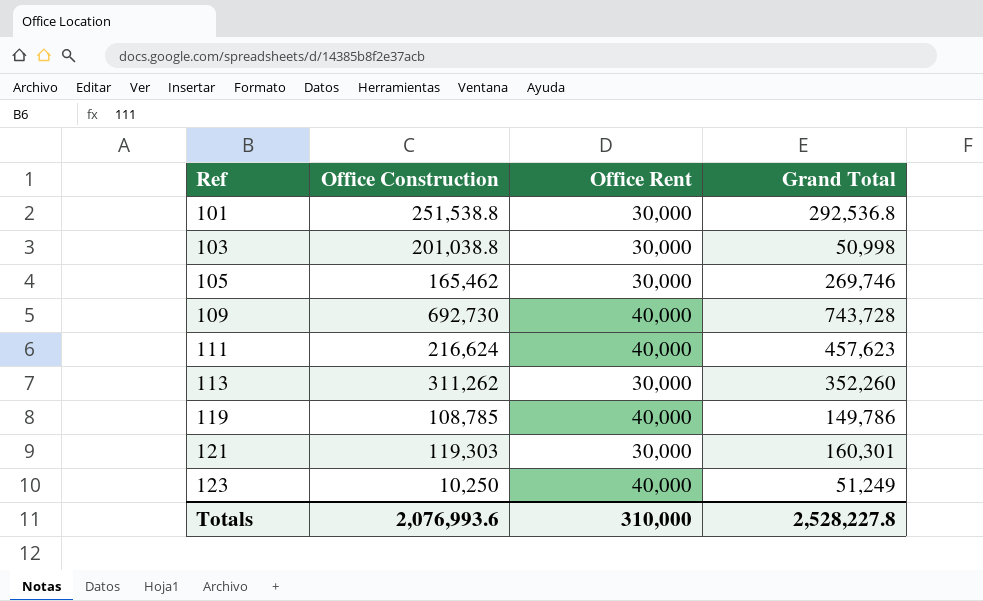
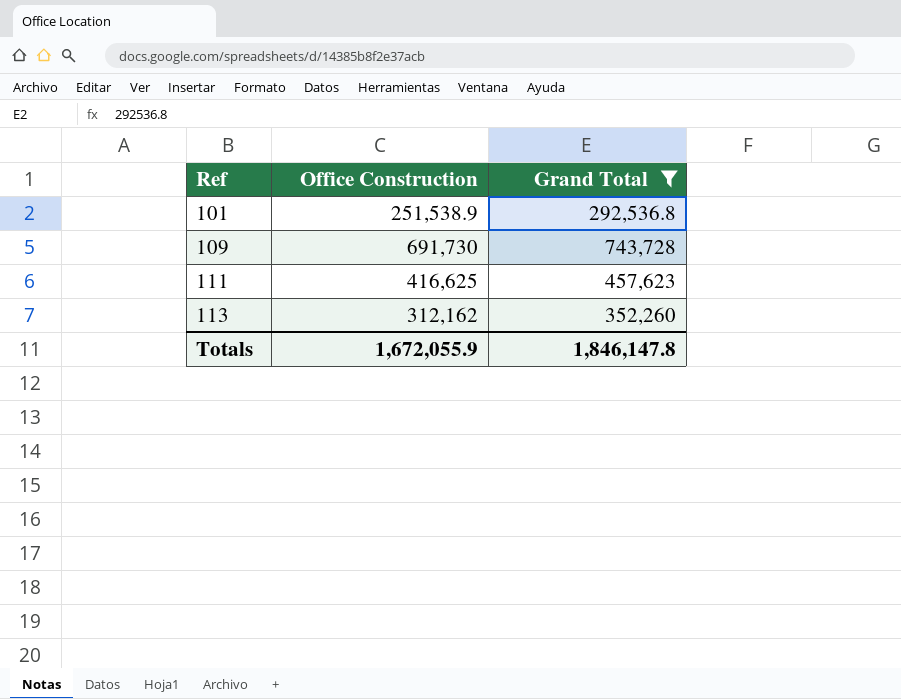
filter: none -> Grand Total >= 292,536.8
column Office Rent | position: 3 -> none
101 | Office Construction: 251,538.8 -> 251,538.9
109 | Office Construction: 692,730 -> 691,730
111 | Office Construction: 216,624 -> 416,625
113 | Office Construction: 311,262 -> 312,162
Totals | Office Construction: 2,076,993.6 -> 1,672,055.9
Totals | Grand Total: 2,528,227.8 -> 1,846,147.8

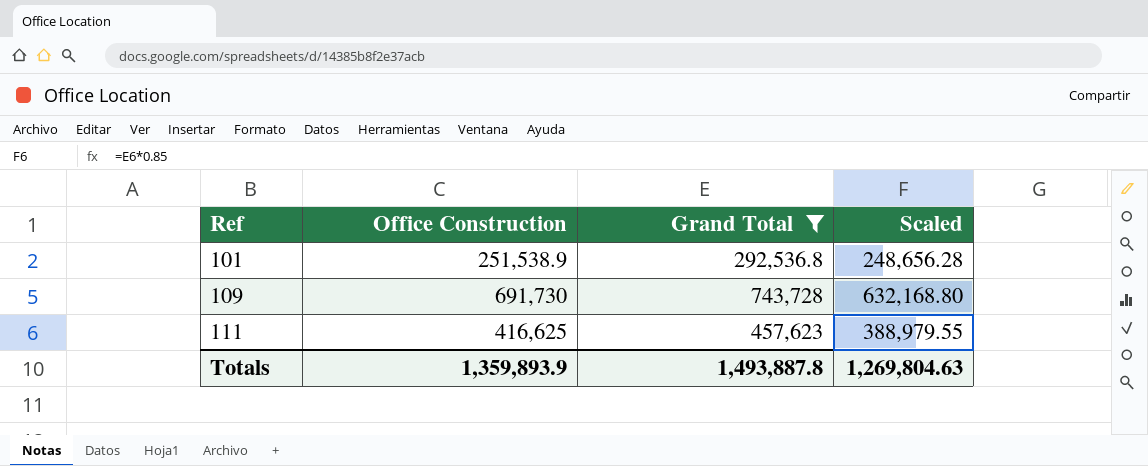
column Scaled | formula: none -> [Grand Total] * 0.85
row 113: 312,162 | 352,260 -> none
Totals | Office Construction: 1,672,055.9 -> 1,359,893.9
Totals | Grand Total: 1,846,147.8 -> 1,493,887.8

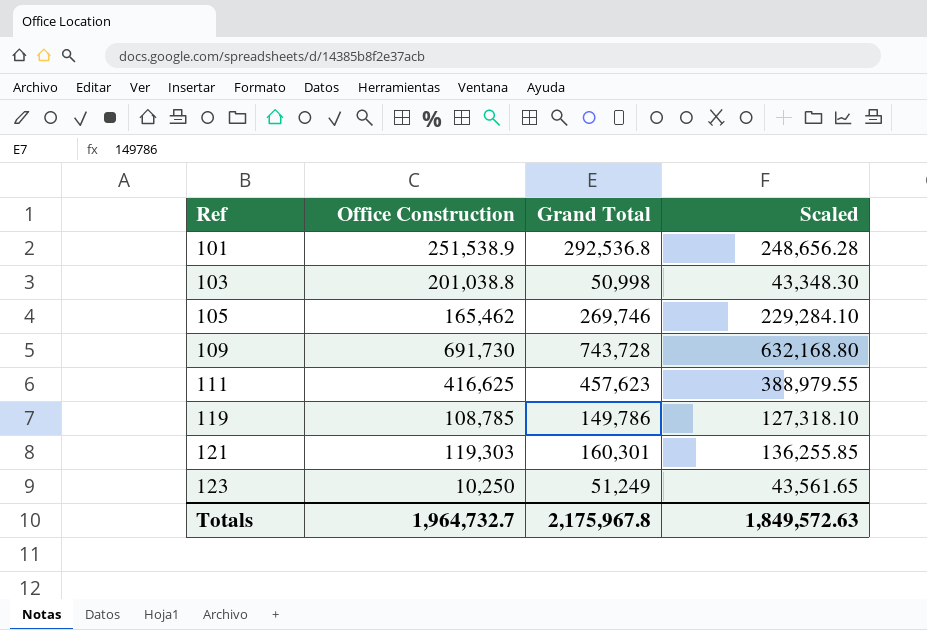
filter: Grand Total >= 292,536.8 -> none
Totals | Office Construction: 1,359,893.9 -> 1,964,732.7
Totals | Grand Total: 1,493,887.8 -> 2,175,967.8
Totals | Scaled: 1,269,804.63 -> 1,849,572.63

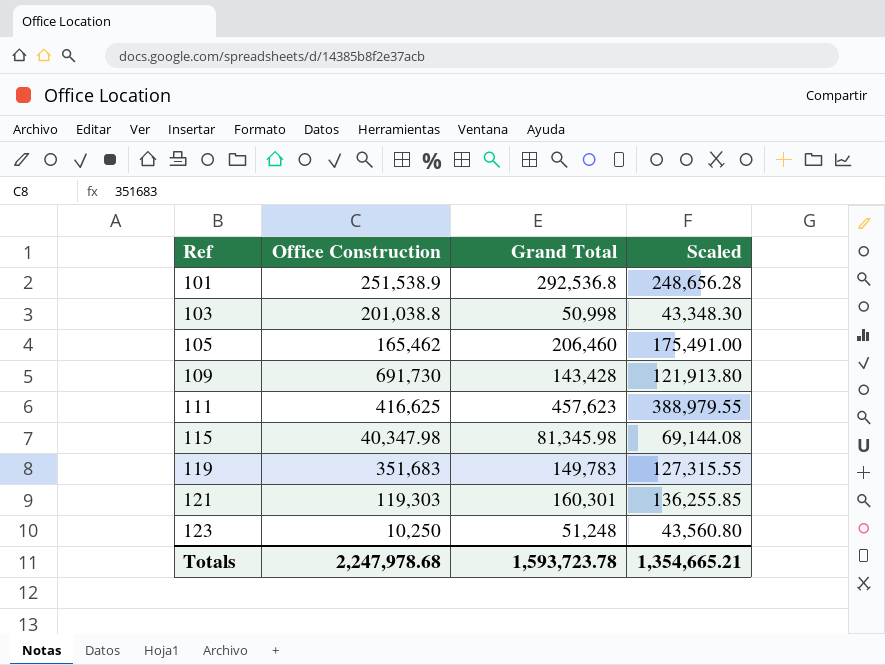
105 | Grand Total: 269,746 -> 206,460
105 | Scaled: 229,284.10 -> 175,491.00
109 | Grand Total: 743,728 -> 143,428
109 | Scaled: 632,168.80 -> 121,913.80
row 115: none -> 40,347.98 | 81,345.98 | 69,144.08
119 | Office Construction: 108,785 -> 351,683
119 | Grand Total: 149,786 -> 149,783
119 | Scaled: 127,318.10 -> 127,315.55
123 | Grand Total: 51,249 -> 51,248
123 | Scaled: 43,561.65 -> 43,560.80
Totals | Office Construction: 1,964,732.7 -> 2,247,978.68
Totals | Grand Total: 2,175,967.8 -> 1,593,723.78
Totals | Scaled: 1,849,572.63 -> 1,354,665.21

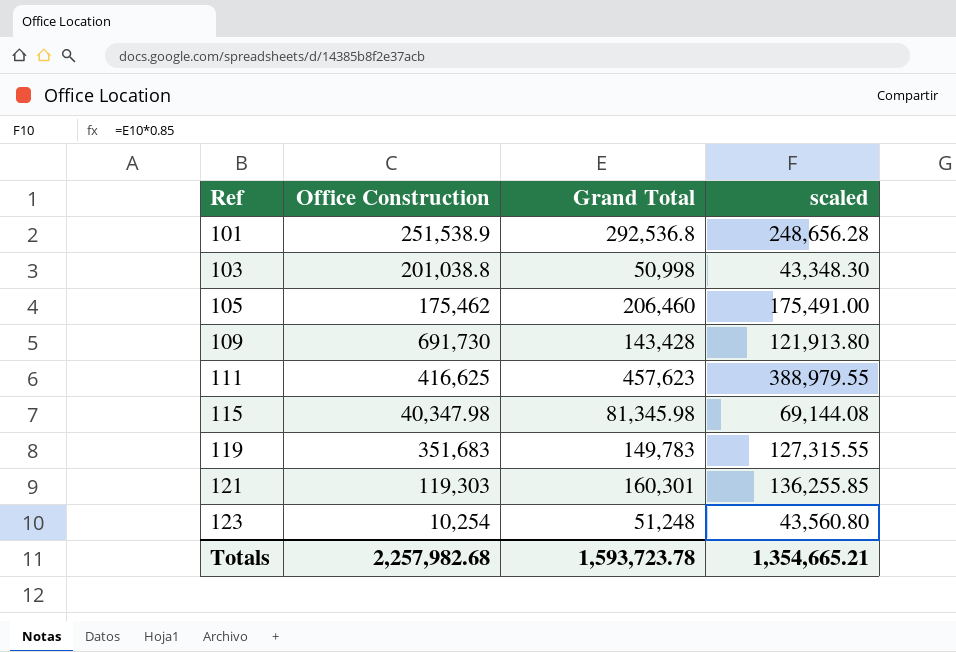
column name: Scaled -> scaled
105 | Office Construction: 165,462 -> 175,462
123 | Office Construction: 10,250 -> 10,254
Totals | Office Construction: 2,247,978.68 -> 2,257,982.68

